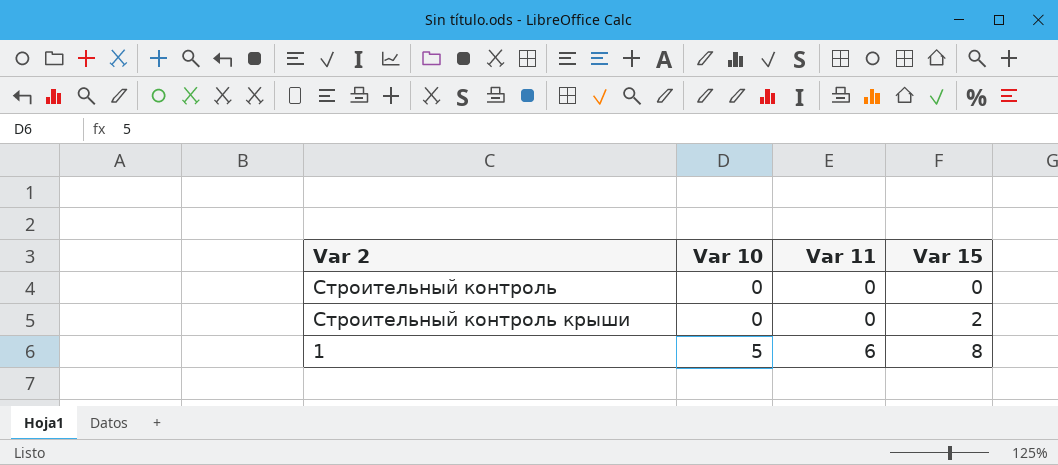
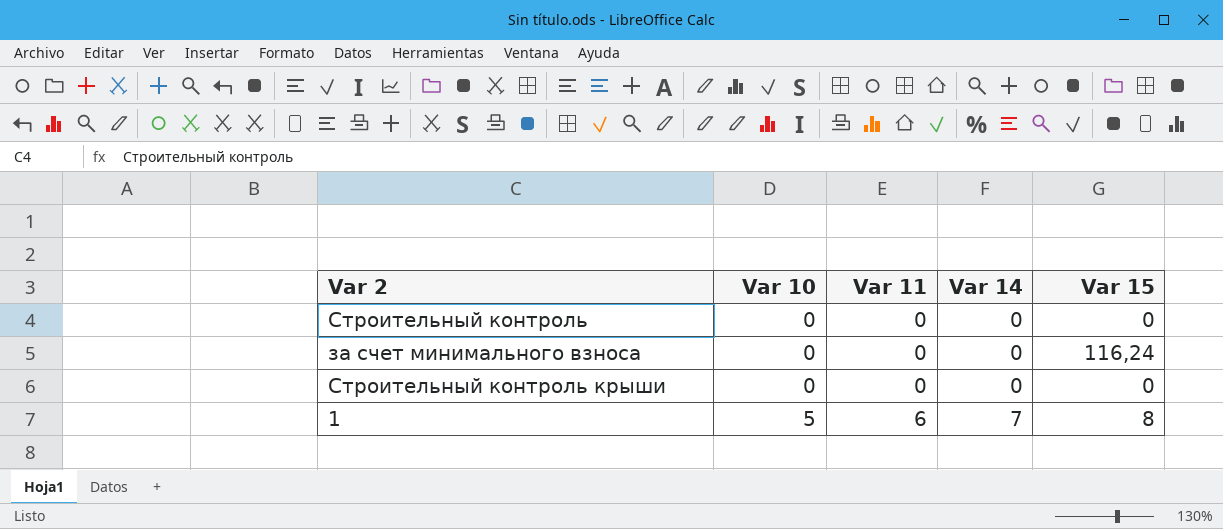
column Var 14 | position: none -> 4
row за счет минимального взноса: none -> 0 | 0 | 0 | 116,24
Строительный контроль крыши | Var 15: 2 -> 0

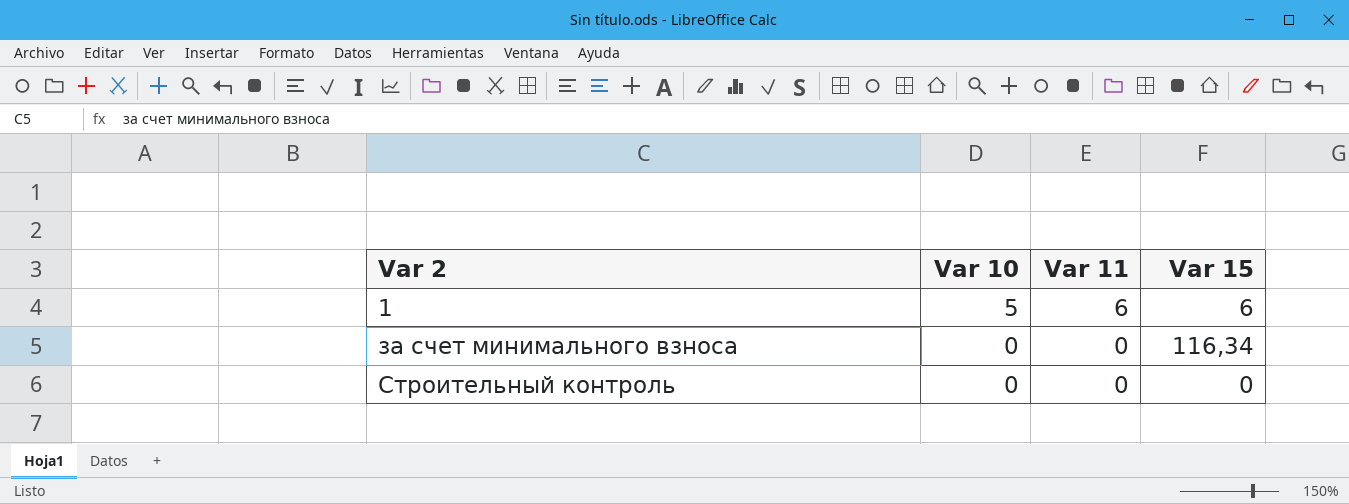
row order: Var 10 ascending -> Var 2 ascending
column Var 14 | position: 4 -> none
row Строительный контроль крыши: 0 | 0 | 0 | 0 -> none
1 | Var 15: 8 -> 6
за счет минимального взноса | Var 15: 116,24 -> 116,34

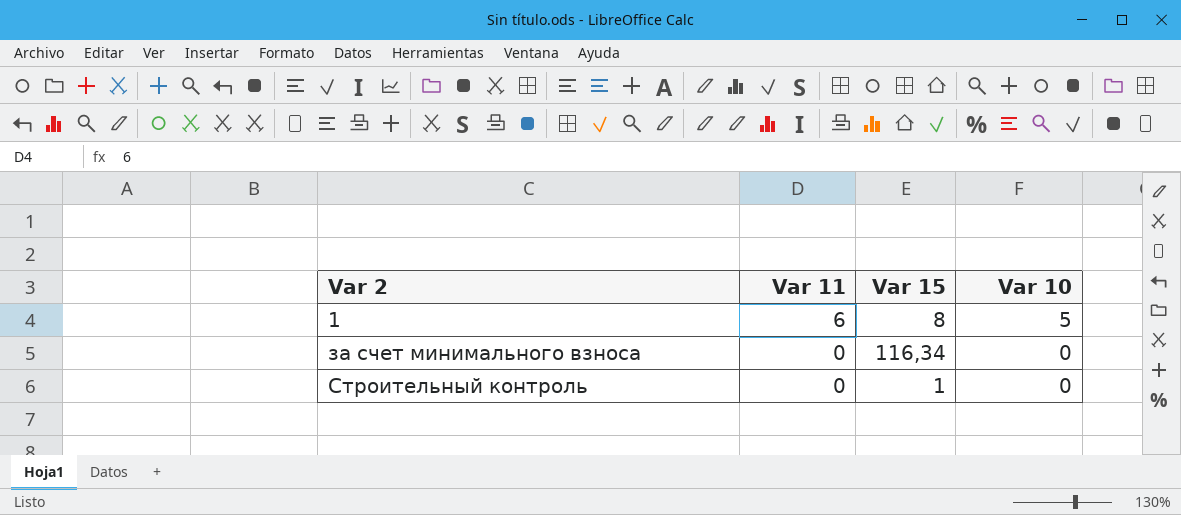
column Var 10 | position: 2 -> 4
1 | Var 15: 6 -> 8
Строительный контроль | Var 15: 0 -> 1

